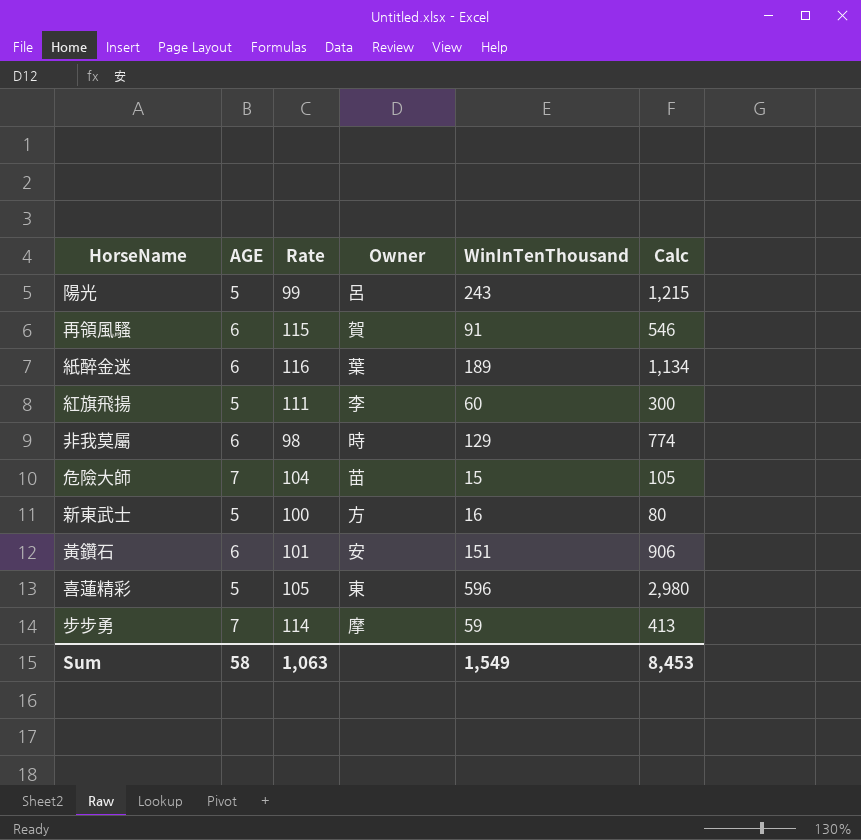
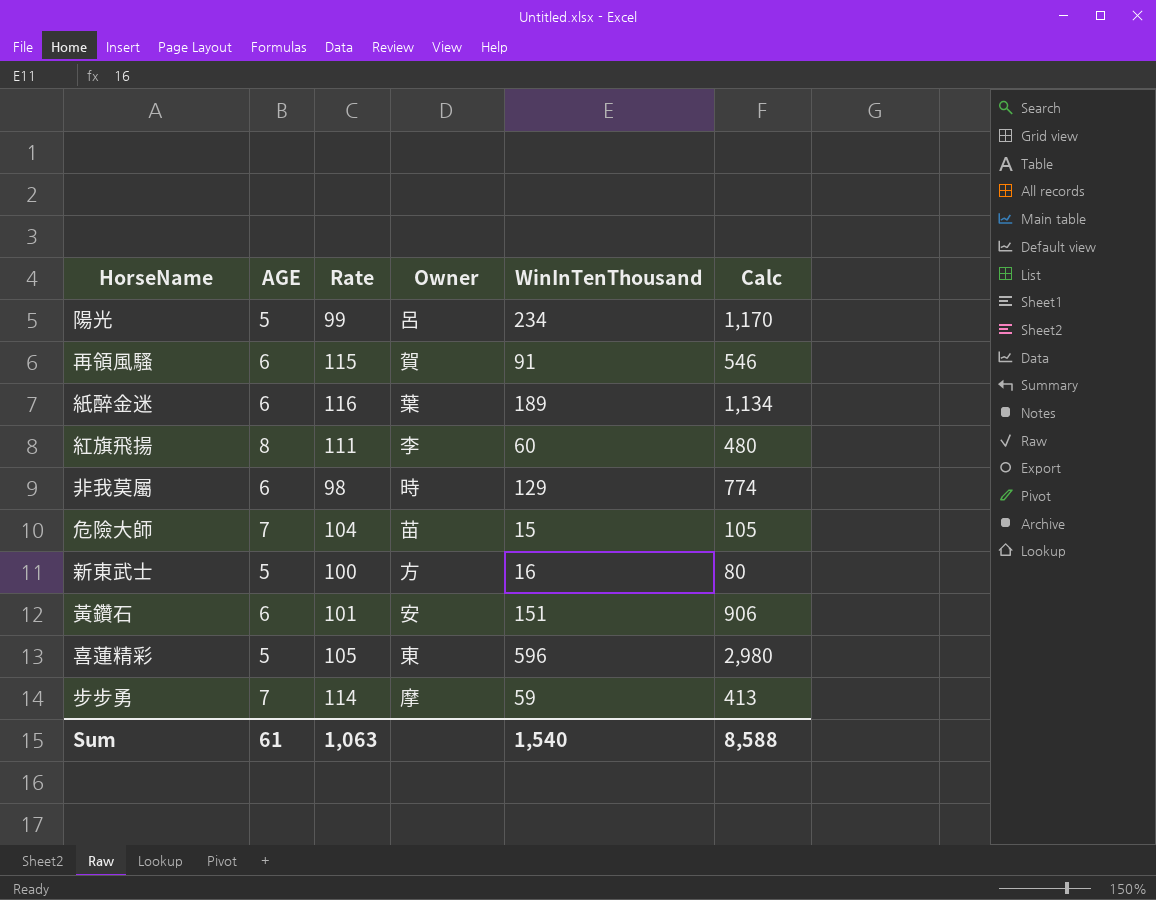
陽光 | WinInTenThousand: 243 -> 234
陽光 | Calc: 1,215 -> 1,170
紅旗飛揚 | AGE: 5 -> 8
紅旗飛揚 | Calc: 300 -> 480
Sum | AGE: 58 -> 61
Sum | WinInTenThousand: 1,549 -> 1,540
Sum | Calc: 8,453 -> 8,588

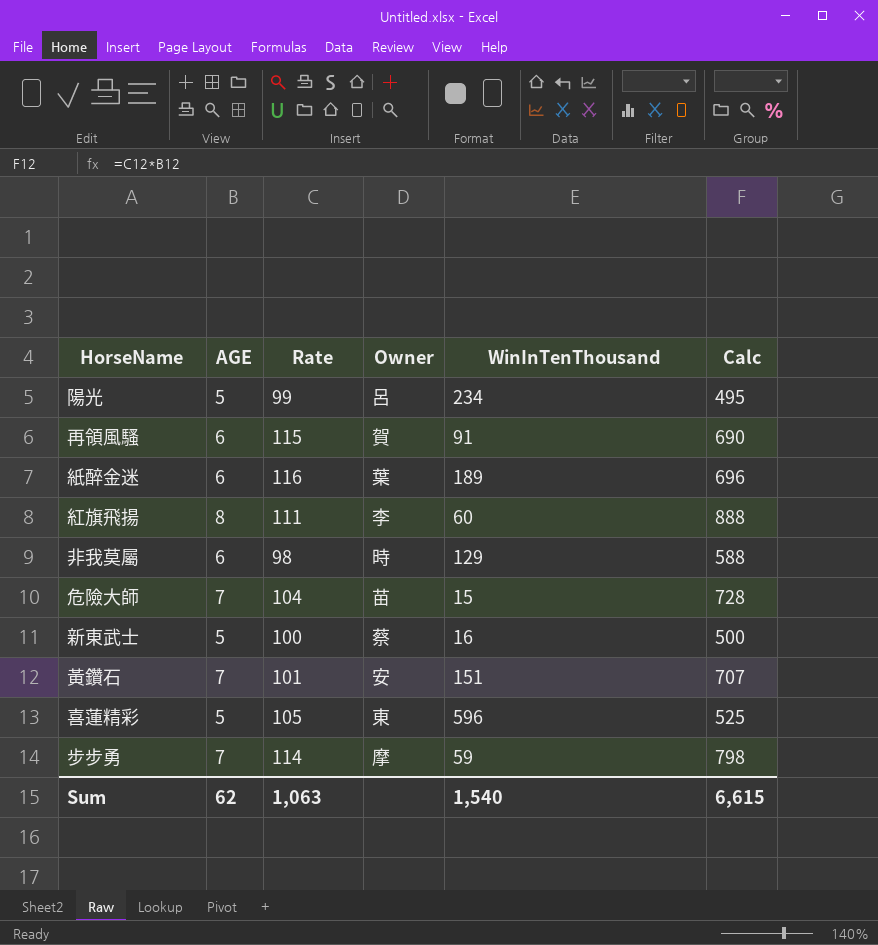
column Calc | formula: [AGE] * [WinInTenThousand] -> [AGE] * [Rate]
新東武士 | Owner: 方 -> 蔡
黃鑽石 | AGE: 6 -> 7
Sum | AGE: 61 -> 62
Sum | Calc: 8,588 -> 6,615

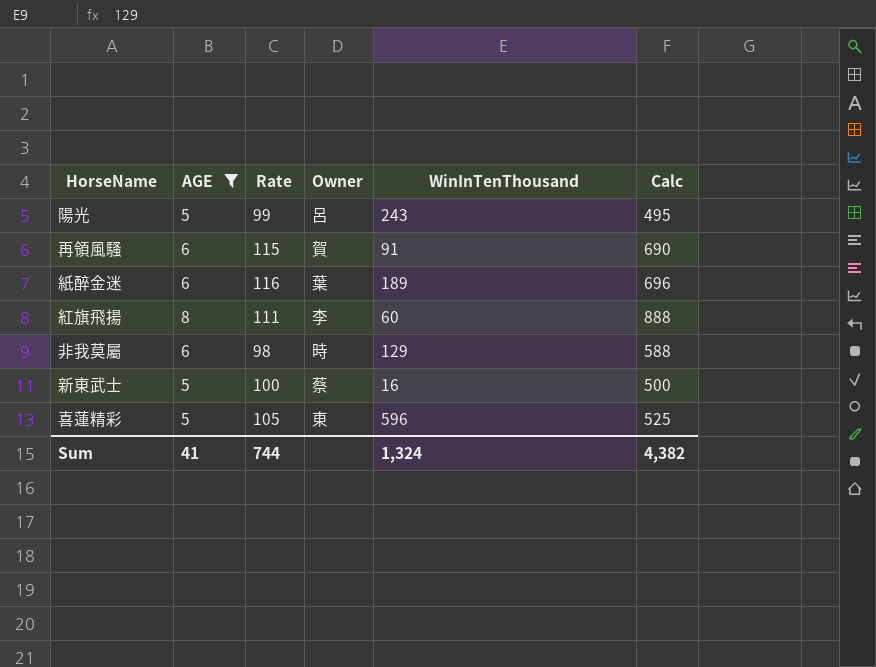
filter: none -> AGE != 7
陽光 | WinInTenThousand: 234 -> 243
Sum | AGE: 62 -> 41
Sum | Rate: 1,063 -> 744
Sum | WinInTenThousand: 1,540 -> 1,324
Sum | Calc: 6,615 -> 4,382

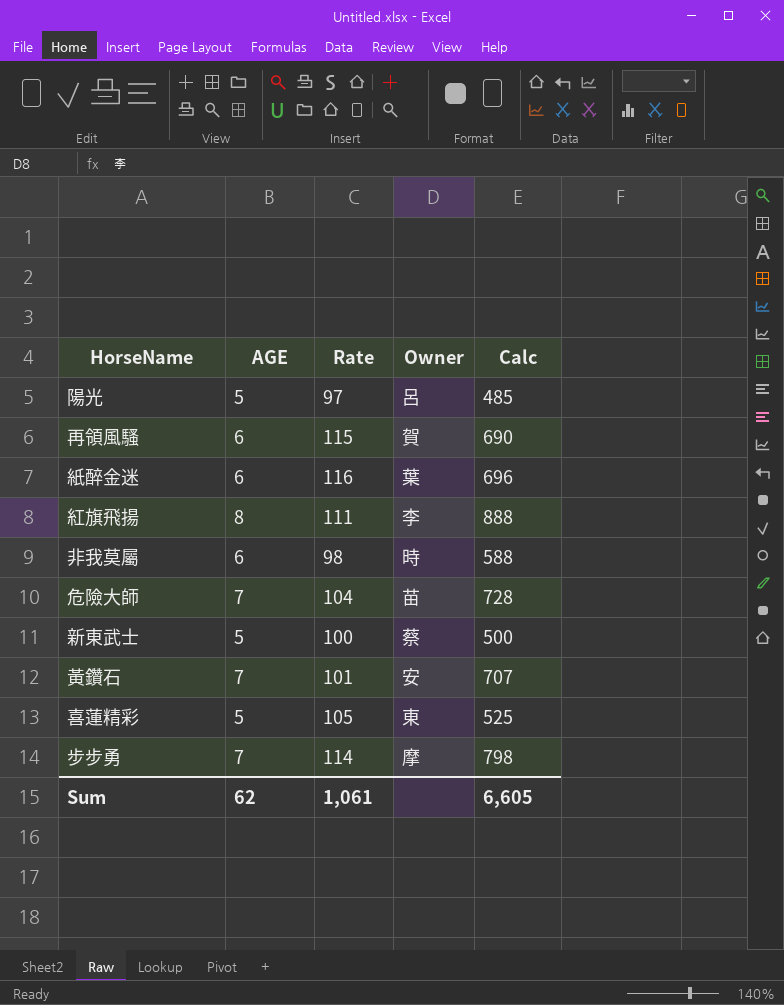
filter: AGE != 7 -> none
column WinInTenThousand | position: 5 -> none
陽光 | Rate: 99 -> 97
陽光 | Calc: 495 -> 485
Sum | AGE: 41 -> 62
Sum | Rate: 744 -> 1,061
Sum | Calc: 4,382 -> 6,605

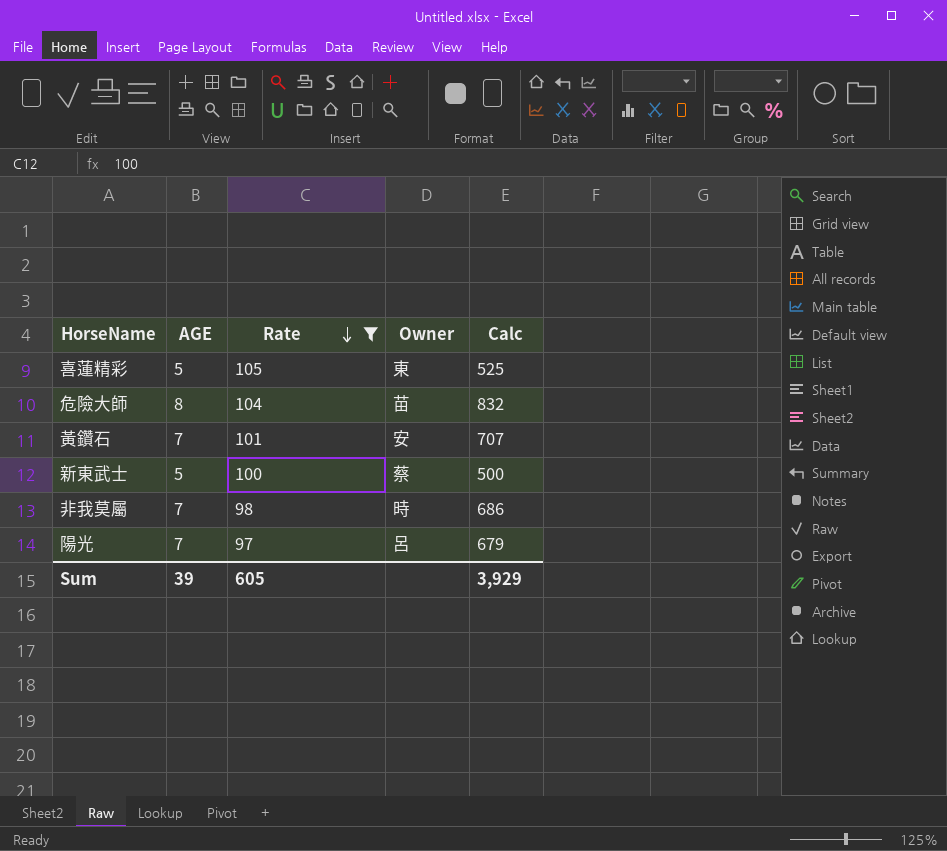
filter: none -> Rate <= 105
row order: none -> Rate descending
危險大師 | AGE: 7 -> 8
危險大師 | Calc: 728 -> 832
非我莫屬 | AGE: 6 -> 7
非我莫屬 | Calc: 588 -> 686
陽光 | AGE: 5 -> 7
陽光 | Calc: 485 -> 679
Sum | AGE: 62 -> 39
Sum | Rate: 1,061 -> 605
Sum | Calc: 6,605 -> 3,929

